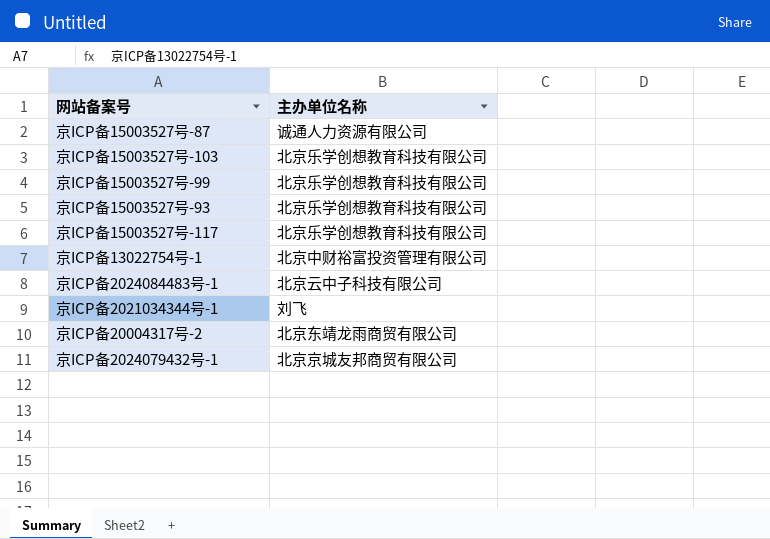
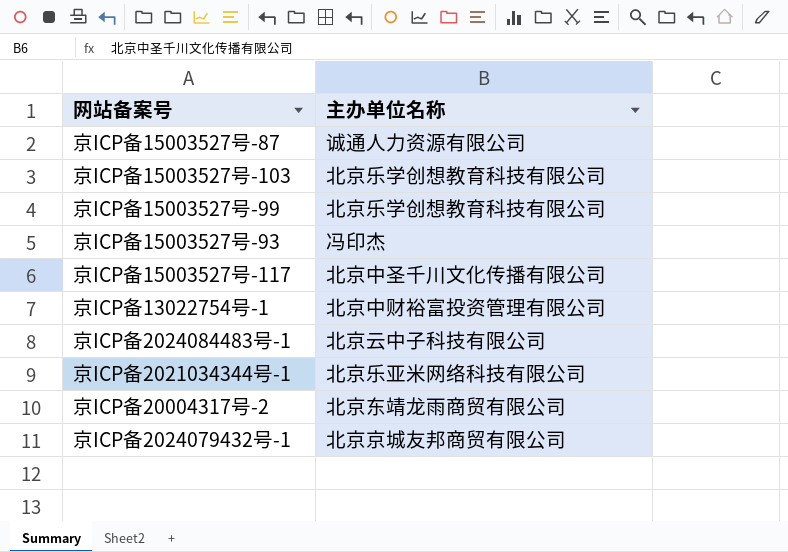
京ICP备15003527号-93 | 主办单位名称: 北京乐学创想教育科技有限公司 -> 冯印杰
京ICP备15003527号-117 | 主办单位名称: 北京乐学创想教育科技有限公司 -> 北京中圣千川文化传播有限公司
京ICP备2021034344号-1 | 主办单位名称: 刘飞 -> 北京乐亚米网络科技有限公司

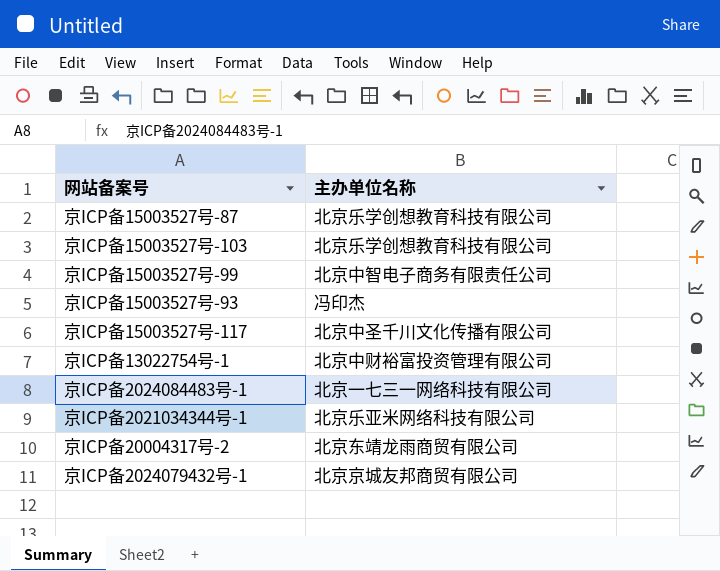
京ICP备15003527号-87 | 主办单位名称: 诚通人力资源有限公司 -> 北京乐学创想教育科技有限公司
京ICP备15003527号-99 | 主办单位名称: 北京乐学创想教育科技有限公司 -> 北京中智电子商务有限责任公司
京ICP备2024084483号-1 | 主办单位名称: 北京云中子科技有限公司 -> 北京一七三一网络科技有限公司

